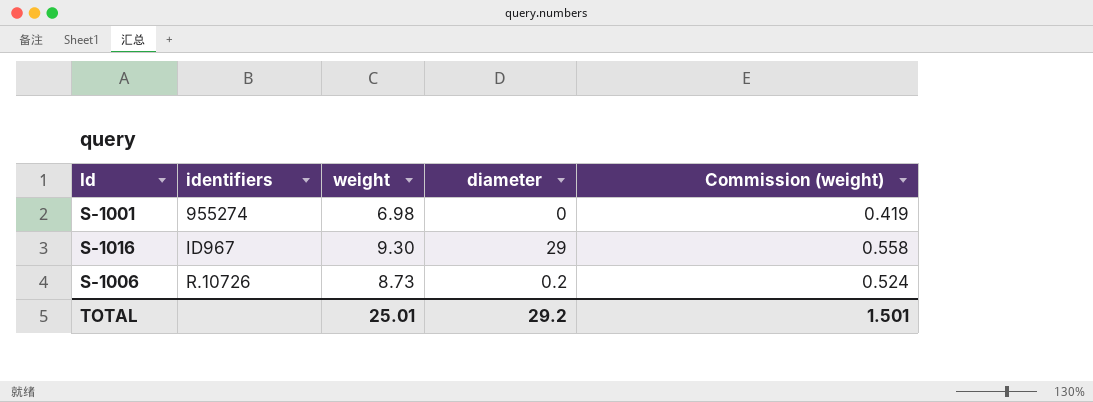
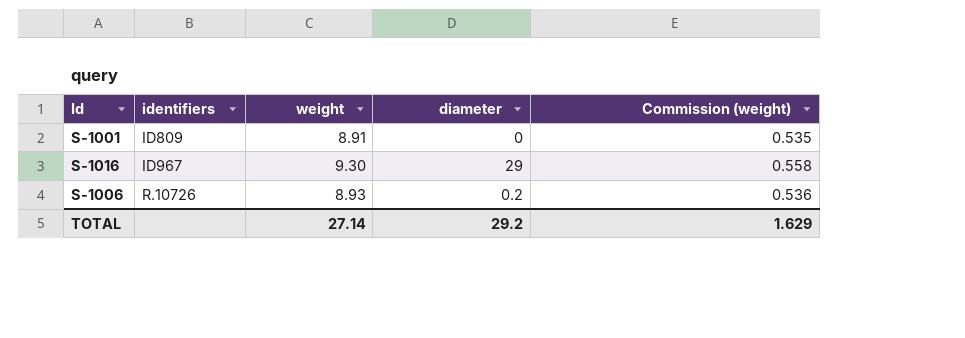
S-1001 | identifiers: 955274 -> ID809
S-1001 | weight: 6.98 -> 8.91
S-1001 | Commission (weight): 0.419 -> 0.535
S-1006 | weight: 8.73 -> 8.93
S-1006 | Commission (weight): 0.524 -> 0.536
TOTAL | weight: 25.01 -> 27.14
TOTAL | Commission (weight): 1.501 -> 1.629

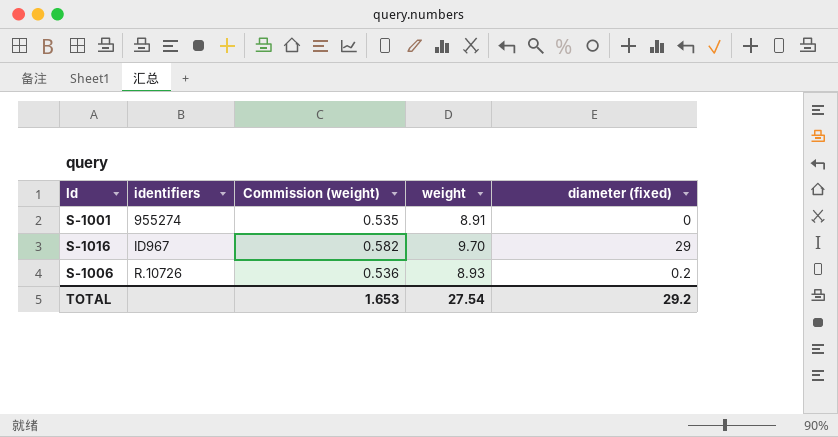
column Commission (weight) | position: 5 -> 3
column name: diameter -> diameter (fixed)
S-1001 | identifiers: ID809 -> 955274
S-1016 | Commission (weight): 0.558 -> 0.582
S-1016 | weight: 9.30 -> 9.70
TOTAL | Commission (weight): 1.629 -> 1.653
TOTAL | weight: 27.14 -> 27.54

